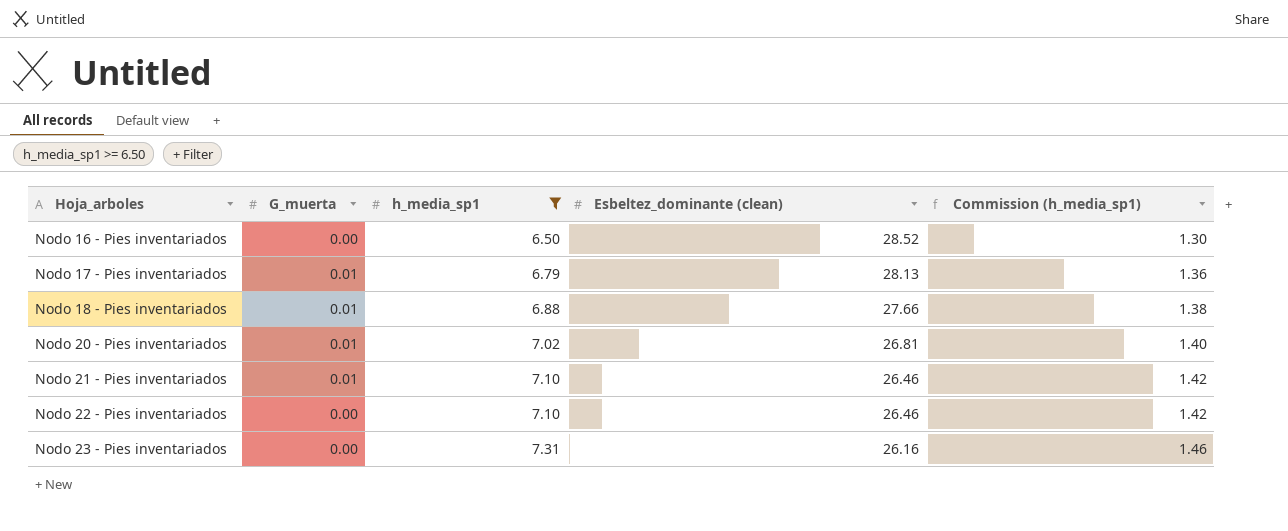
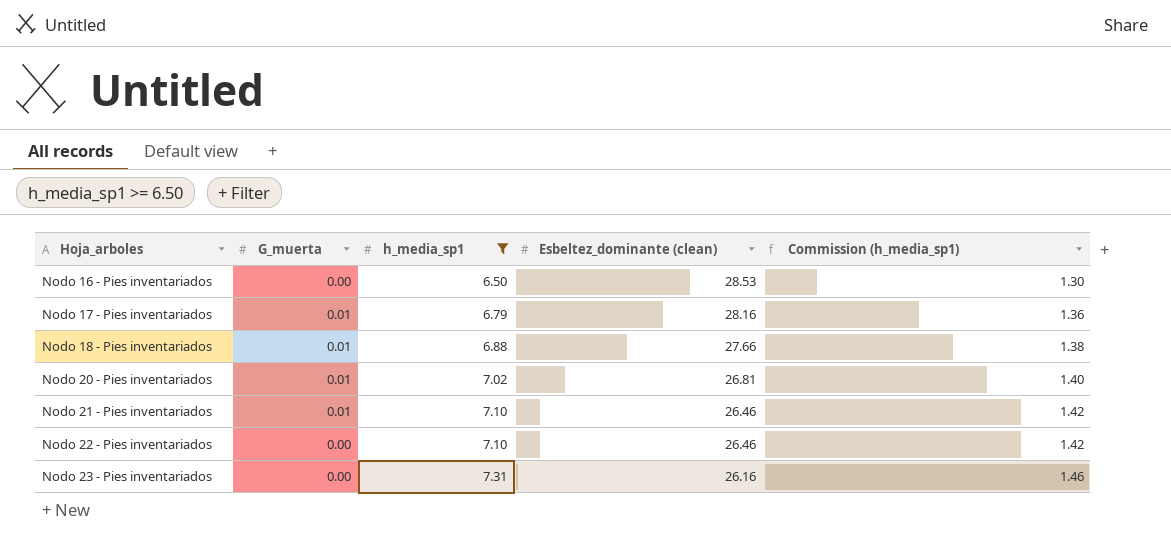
Nodo 16 - Pies inventariados | Esbeltez_dominante (clean): 28.52 -> 28.53
Nodo 17 - Pies inventariados | Esbeltez_dominante (clean): 28.13 -> 28.16

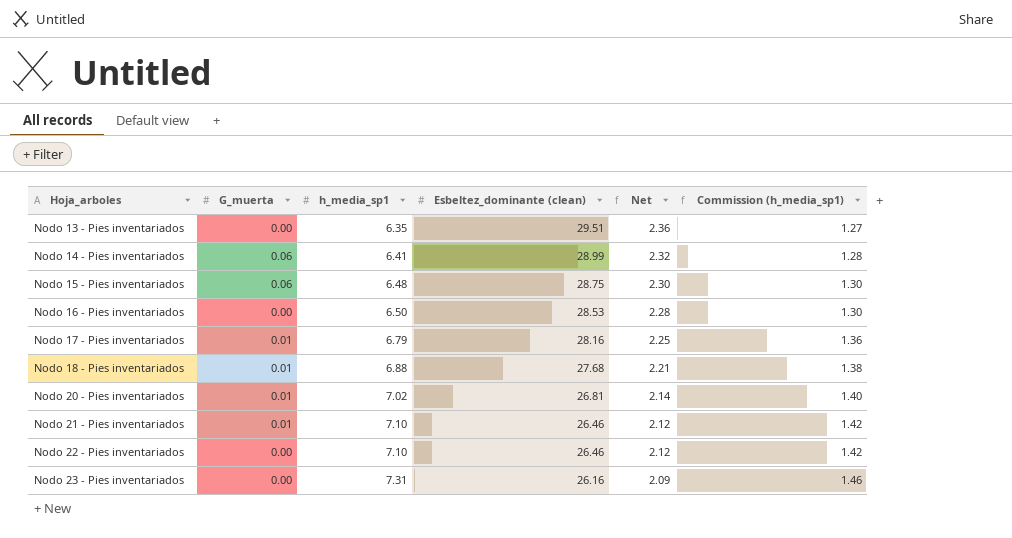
filter: h_media_sp1 >= 6.50 -> none
column Net | formula: none -> [Esbeltez_dominante (clean)] * 0.08
Nodo 18 - Pies inventariados | Esbeltez_dominante (clean): 27.66 -> 27.68

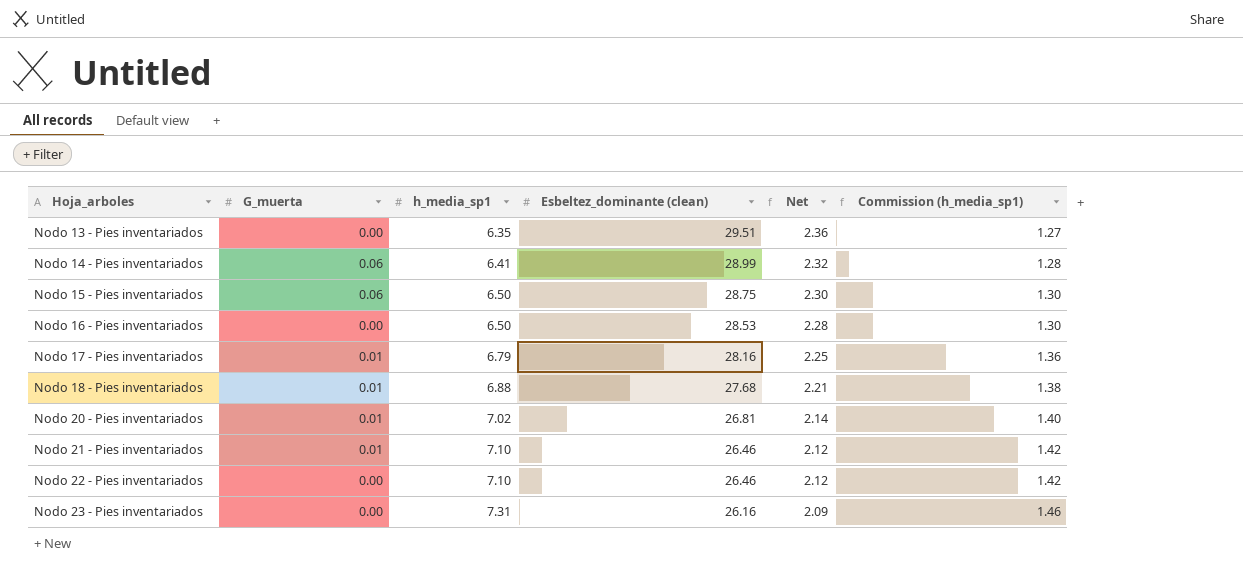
Nodo 15 - Pies inventariados | h_media_sp1: 6.48 -> 6.50

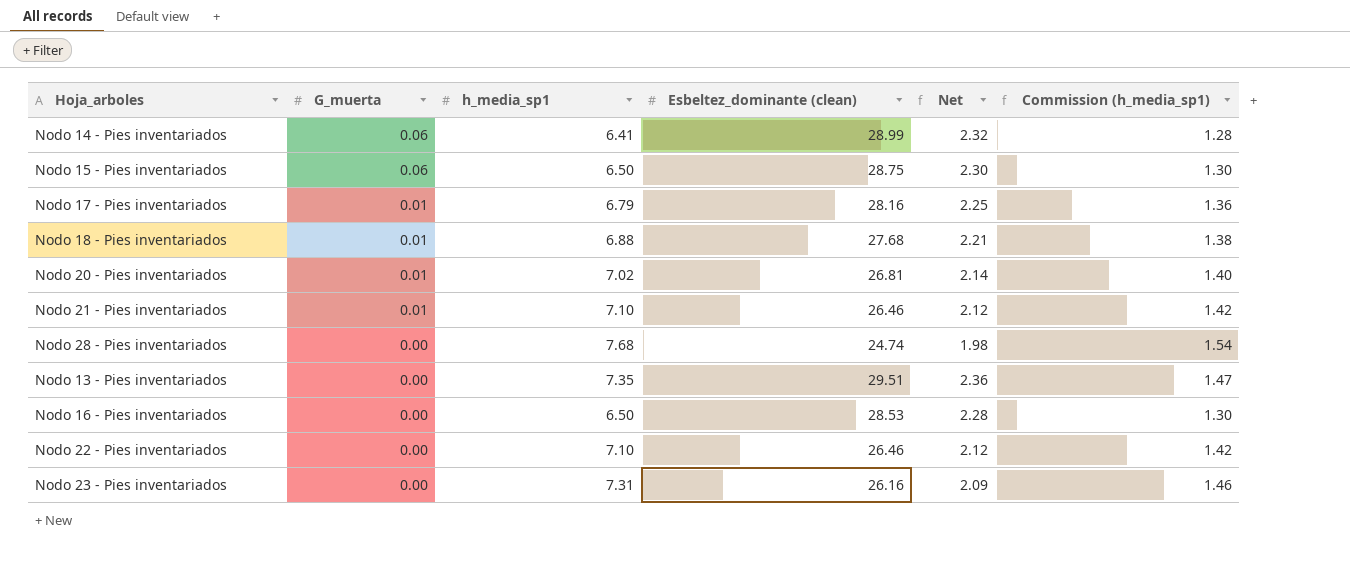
row order: Hoja_arboles ascending -> G_muerta descending
row Nodo 28 - Pies inventariados: none -> 0.00 | 7.68 | 24.74 | 1.98 | 1.54
Nodo 13 - Pies inventariados | h_media_sp1: 6.35 -> 7.35
Nodo 13 - Pies inventariados | Commission (h_media_sp1): 1.27 -> 1.47

